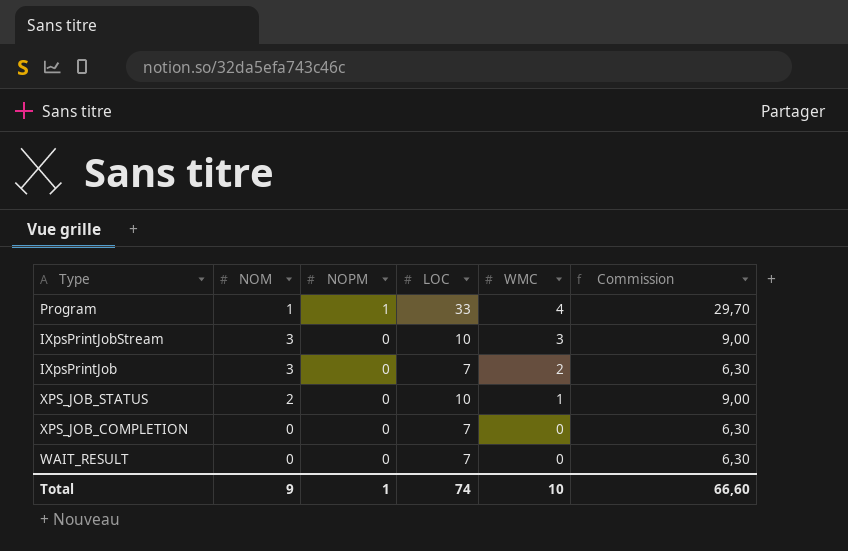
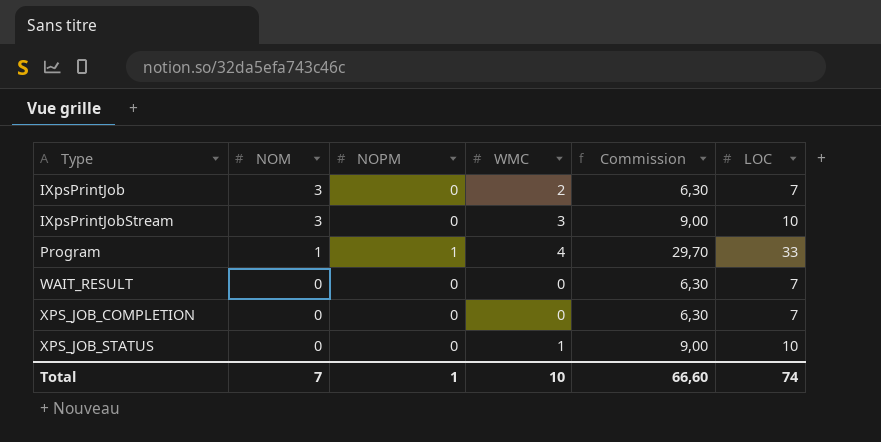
row order: NOPM descending -> Type ascending
column LOC | position: 4 -> 6
XPS_JOB_STATUS | NOM: 2 -> 0
Total | NOM: 9 -> 7

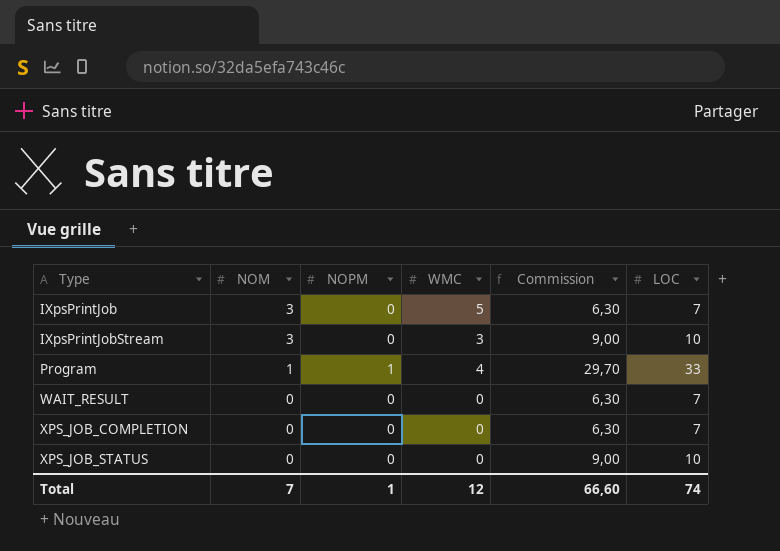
IXpsPrintJob | WMC: 2 -> 5
XPS_JOB_STATUS | WMC: 1 -> 0
Total | WMC: 10 -> 12

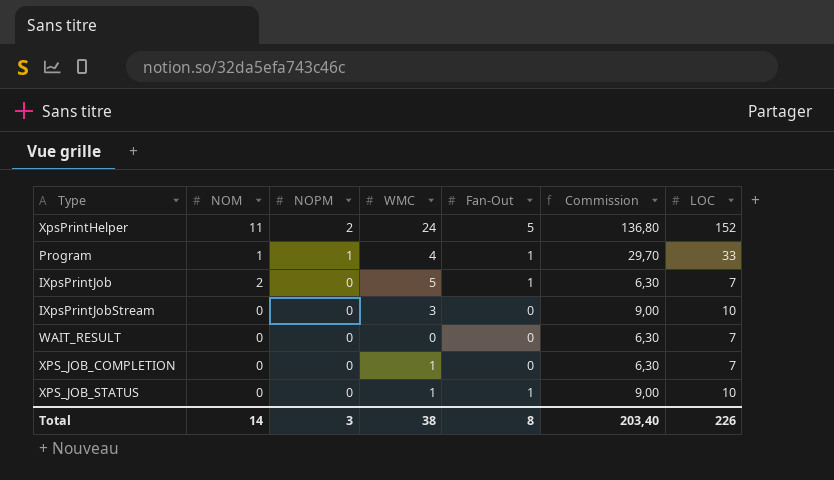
row order: Type ascending -> NOPM descending
column Fan-Out | position: none -> 5
row XpsPrintHelper: none -> 11 | 2 | 24 | 5 | 136,80 | 152
IXpsPrintJob | NOM: 3 -> 2
IXpsPrintJobStream | NOM: 3 -> 0
XPS_JOB_COMPLETION | WMC: 0 -> 1
XPS_JOB_STATUS | WMC: 0 -> 1
Total | NOM: 7 -> 14
Total | NOPM: 1 -> 3
Total | WMC: 12 -> 38
Total | Commission: 66,60 -> 203,40
Total | LOC: 74 -> 226

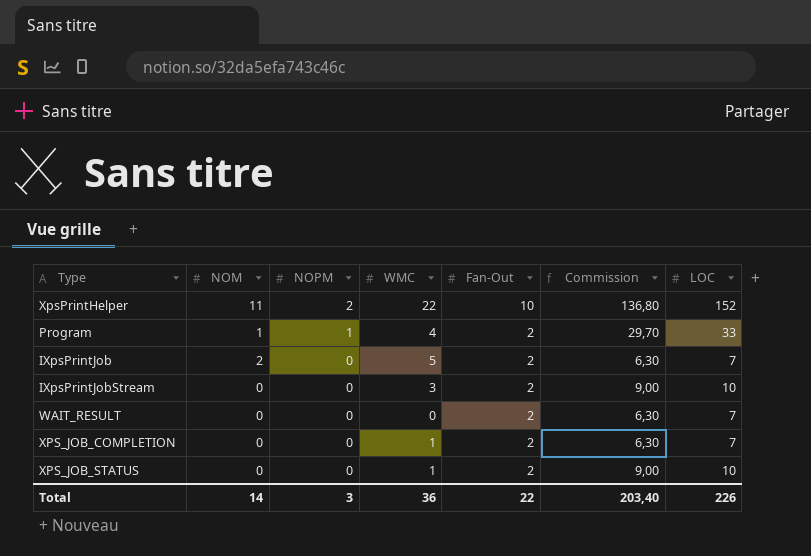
XpsPrintHelper | WMC: 24 -> 22
XpsPrintHelper | Fan-Out: 5 -> 10
Program | Fan-Out: 1 -> 2
IXpsPrintJob | Fan-Out: 1 -> 2
IXpsPrintJobStream | Fan-Out: 0 -> 2
WAIT_RESULT | Fan-Out: 0 -> 2
XPS_JOB_COMPLETION | Fan-Out: 0 -> 2
XPS_JOB_STATUS | Fan-Out: 1 -> 2
Total | WMC: 38 -> 36
Total | Fan-Out: 8 -> 22

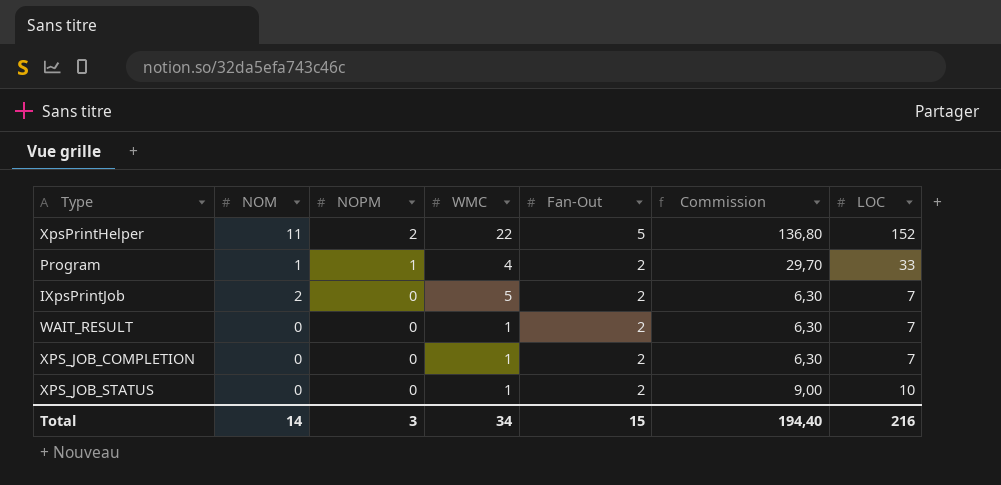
row IXpsPrintJobStream: 0 | 0 | 3 | 2 | 9,00 | 10 -> none
XpsPrintHelper | Fan-Out: 10 -> 5
WAIT_RESULT | WMC: 0 -> 1
Total | WMC: 36 -> 34
Total | Fan-Out: 22 -> 15
Total | Commission: 203,40 -> 194,40
Total | LOC: 226 -> 216

